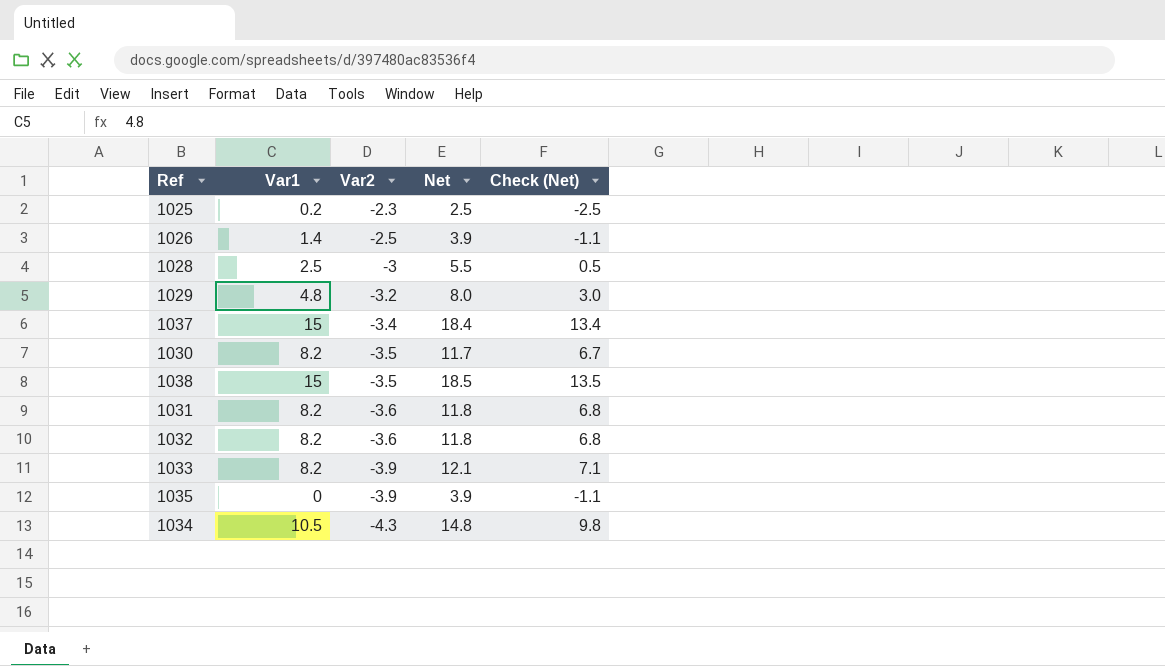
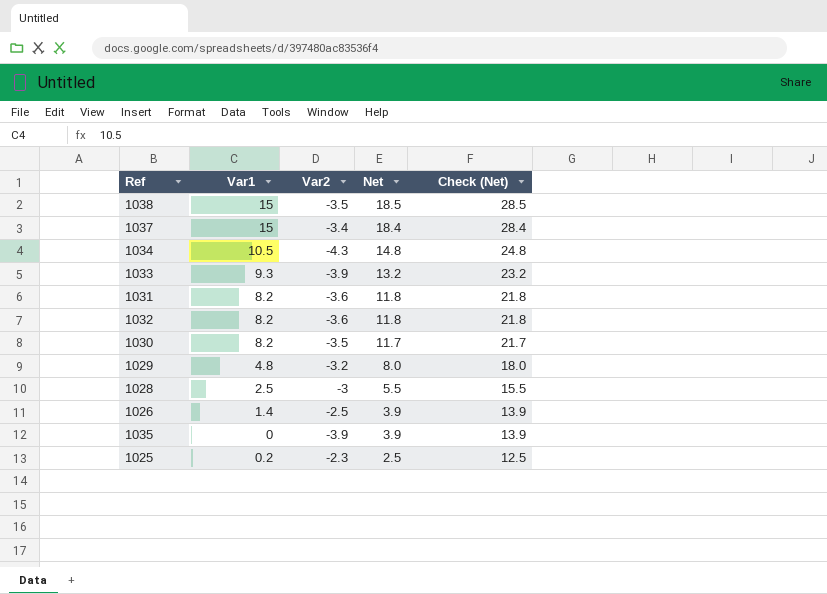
row order: Var2 descending -> Net descending
column Check (Net) | formula: [Net] - 5 -> [Net] + 10
1033 | Var1: 8.2 -> 9.3
1033 | Net: 12.1 -> 13.2

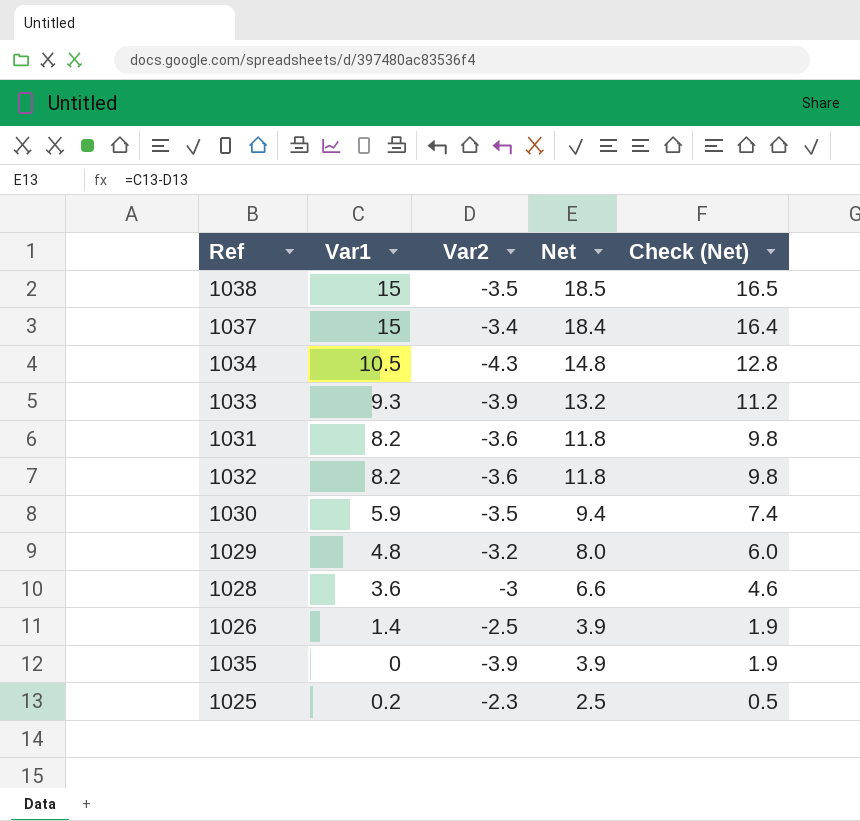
column Check (Net) | formula: [Net] + 10 -> [Net] - 2
1030 | Var1: 8.2 -> 5.9
1030 | Net: 11.7 -> 9.4
1028 | Var1: 2.5 -> 3.6
1028 | Net: 5.5 -> 6.6

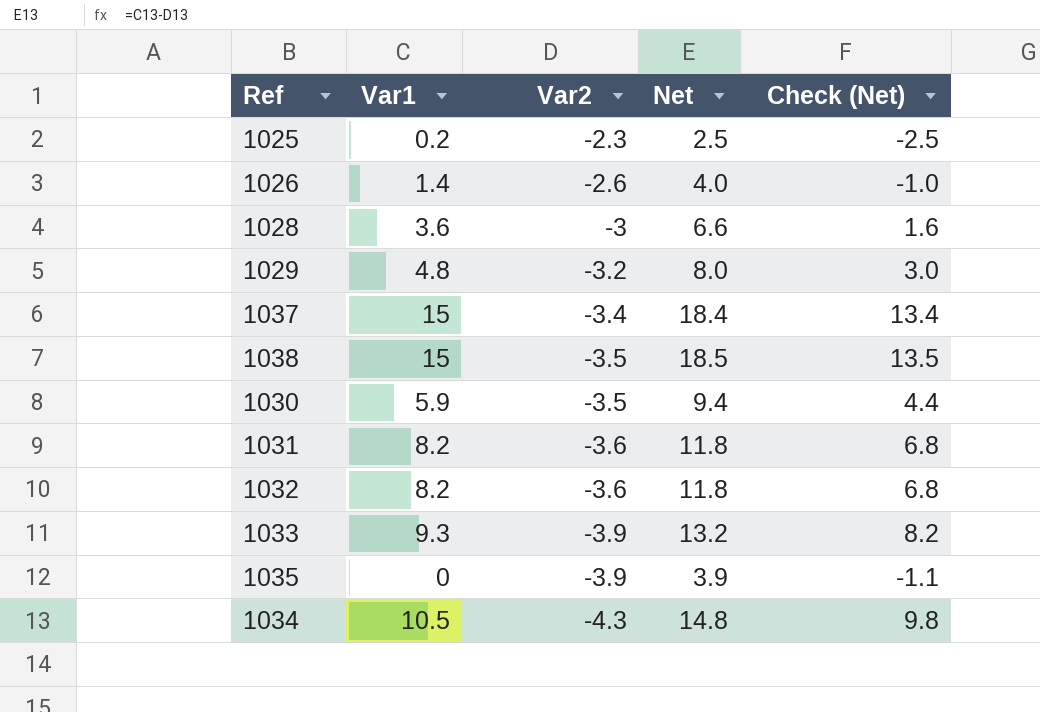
row order: Net descending -> Var2 descending
column Check (Net) | formula: [Net] - 2 -> [Net] - 5
1026 | Var2: -2.5 -> -2.6
1026 | Net: 3.9 -> 4.0

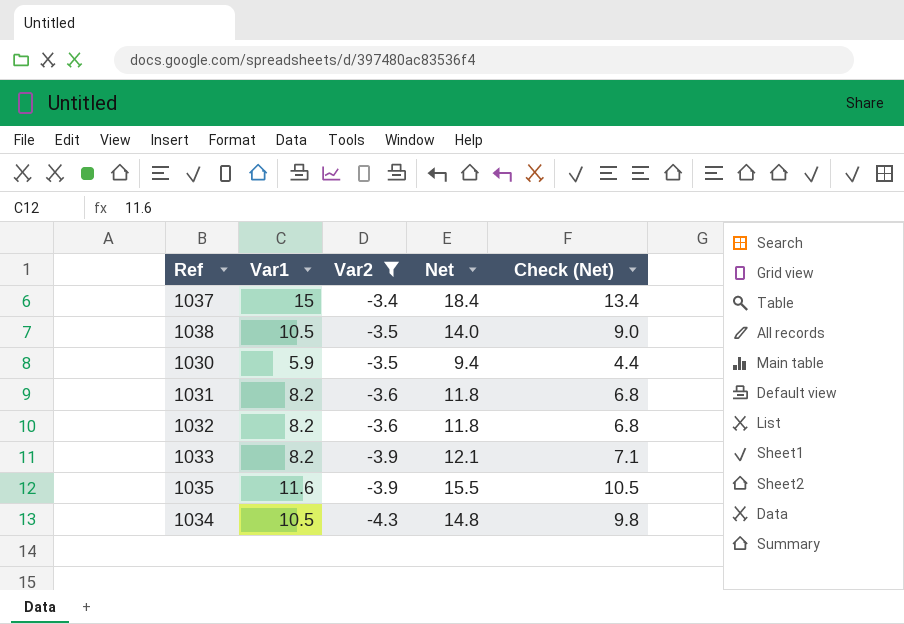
filter: none -> Var2 <= -3.4
1038 | Var1: 15 -> 10.5
1038 | Net: 18.5 -> 14.0
1038 | Check (Net): 13.5 -> 9.0
1033 | Var1: 9.3 -> 8.2
1033 | Net: 13.2 -> 12.1
1033 | Check (Net): 8.2 -> 7.1
1035 | Var1: 0 -> 11.6
1035 | Net: 3.9 -> 15.5
1035 | Check (Net): -1.1 -> 10.5

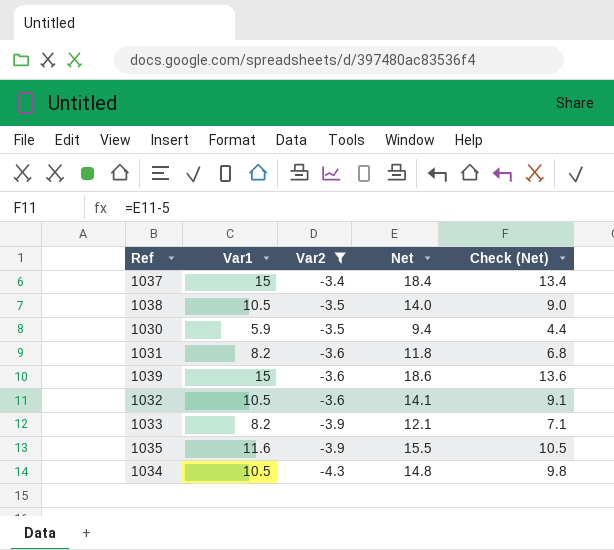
row 1039: none -> 15 | -3.6 | 18.6 | 13.6
1032 | Var1: 8.2 -> 10.5
1032 | Net: 11.8 -> 14.1
1032 | Check (Net): 6.8 -> 9.1

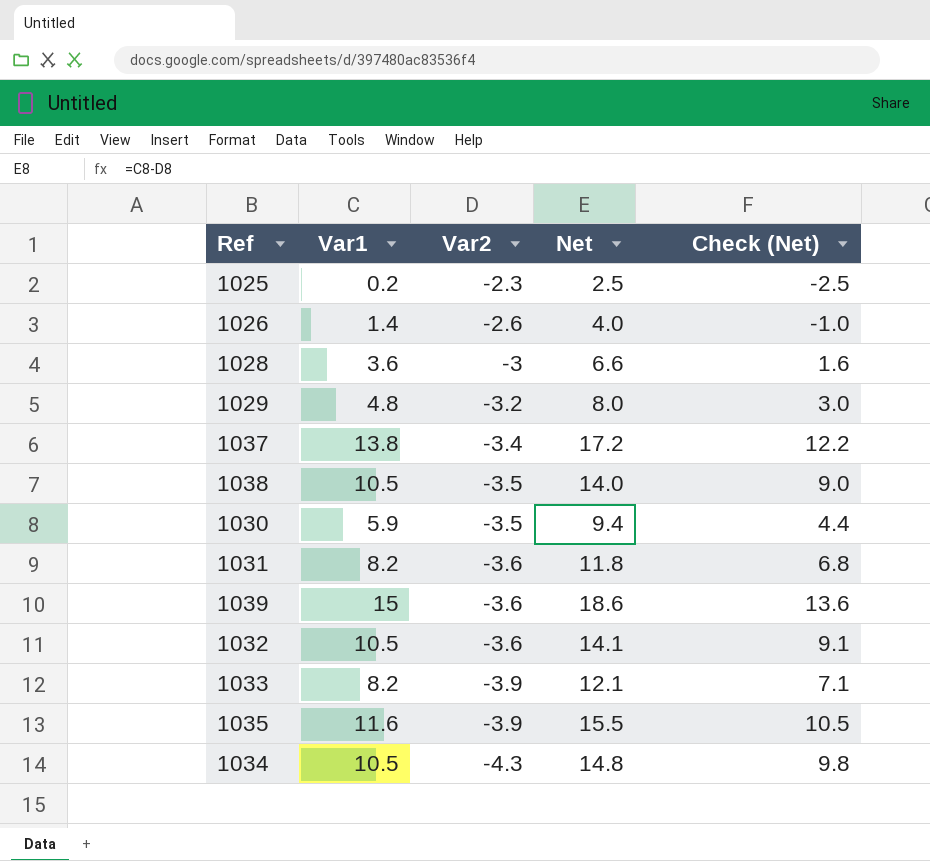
filter: Var2 <= -3.4 -> none
1037 | Var1: 15 -> 13.8
1037 | Net: 18.4 -> 17.2
1037 | Check (Net): 13.4 -> 12.2

